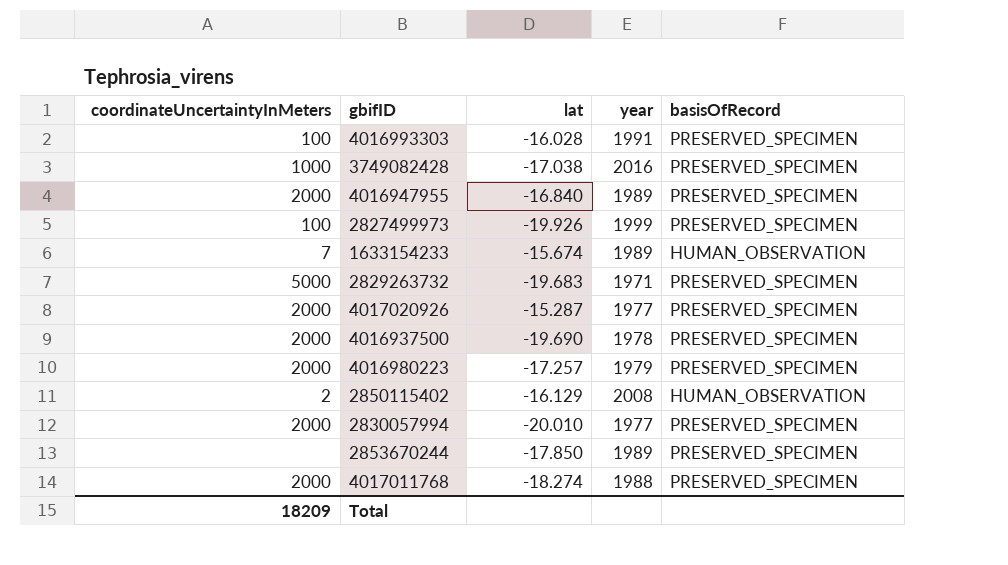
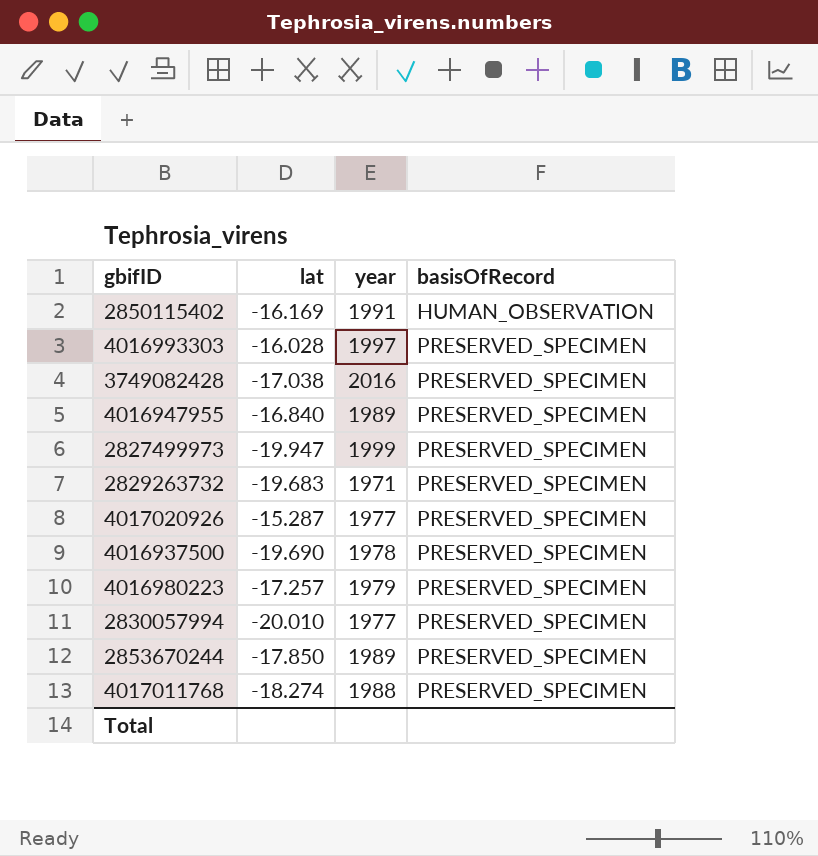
row order: none -> basisOfRecord ascending
column coordinateUncertaintyInMeters | position: 1 -> none
row 1633154233: 7 | -15.674 | 1989 | HUMAN_OBSERVATION -> none
2850115402 | lat: -16.129 -> -16.169
2850115402 | year: 2008 -> 1991
4016993303 | year: 1991 -> 1997
2827499973 | lat: -19.926 -> -19.947

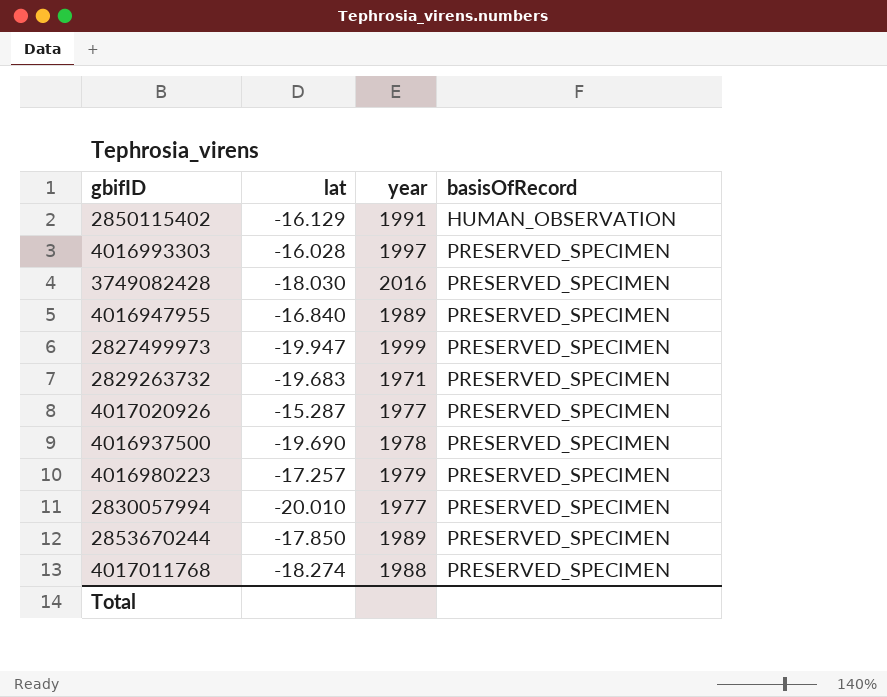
2850115402 | lat: -16.169 -> -16.129
3749082428 | lat: -17.038 -> -18.030

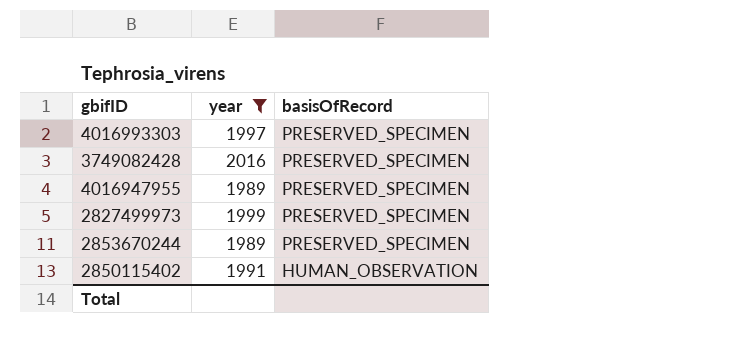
filter: none -> year >= 1989
row order: basisOfRecord ascending -> basisOfRecord descending
column lat | position: 2 -> none

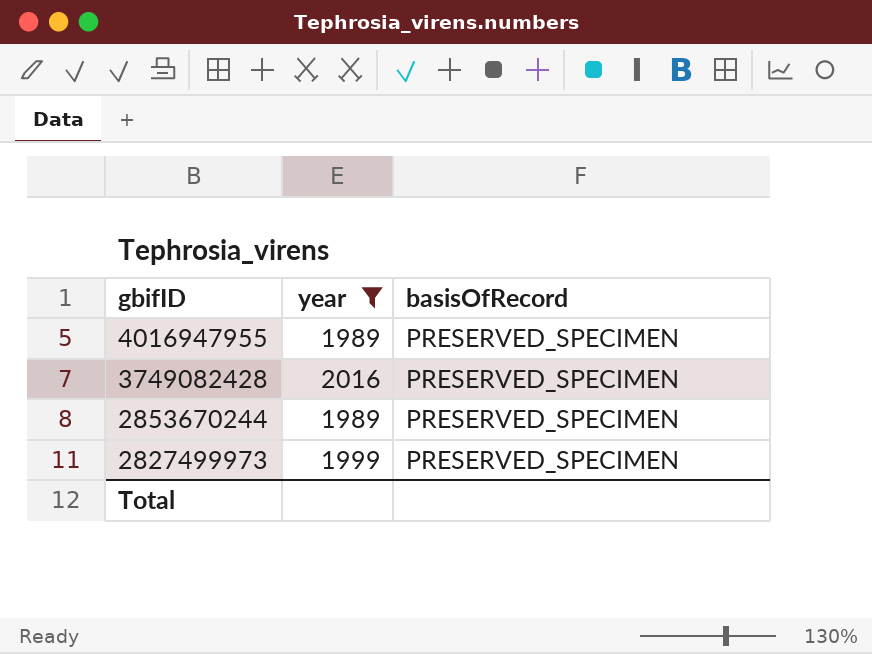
row order: basisOfRecord descending -> gbifID descending
row 4016993303: 1997 | PRESERVED_SPECIMEN -> none
row 2850115402: 1991 | HUMAN_OBSERVATION -> none

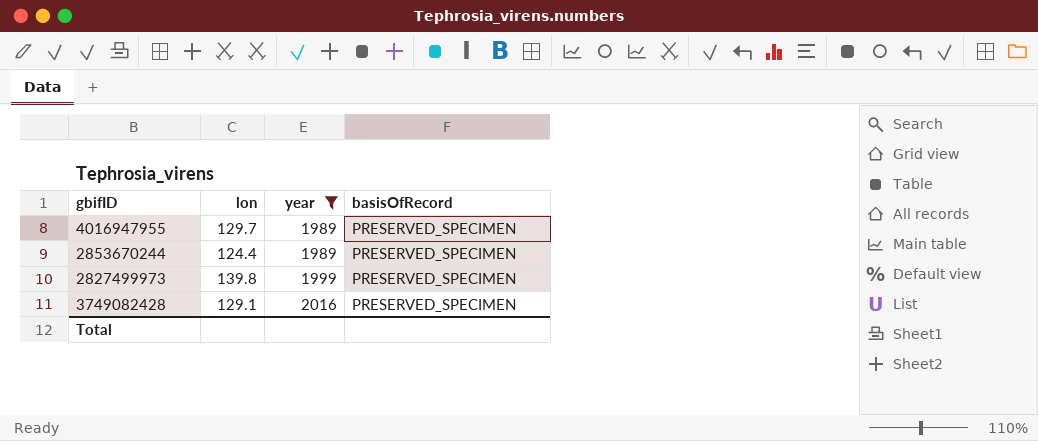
row order: gbifID descending -> year ascending
column lon | position: none -> 2

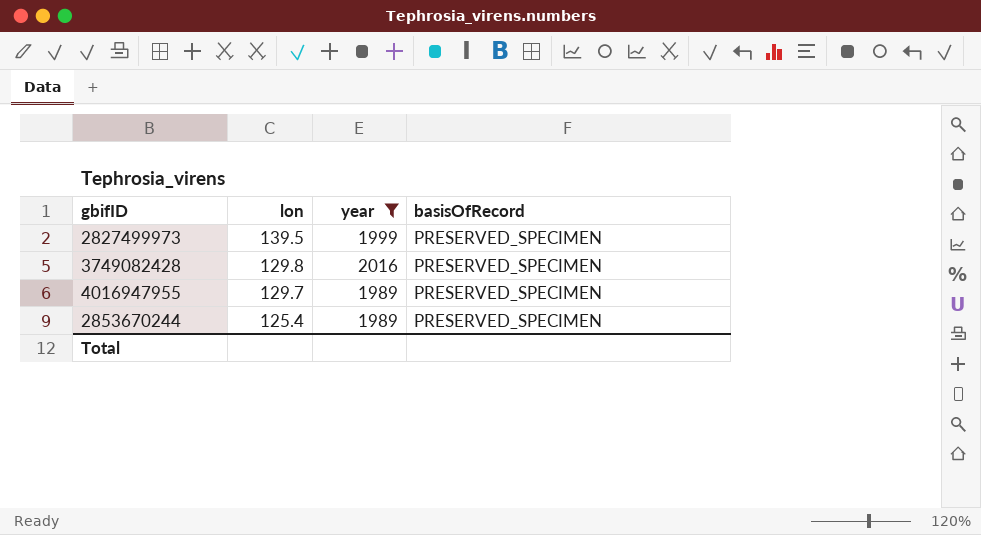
row order: year ascending -> lon descending
2827499973 | lon: 139.8 -> 139.5
3749082428 | lon: 129.1 -> 129.8
2853670244 | lon: 124.4 -> 125.4

